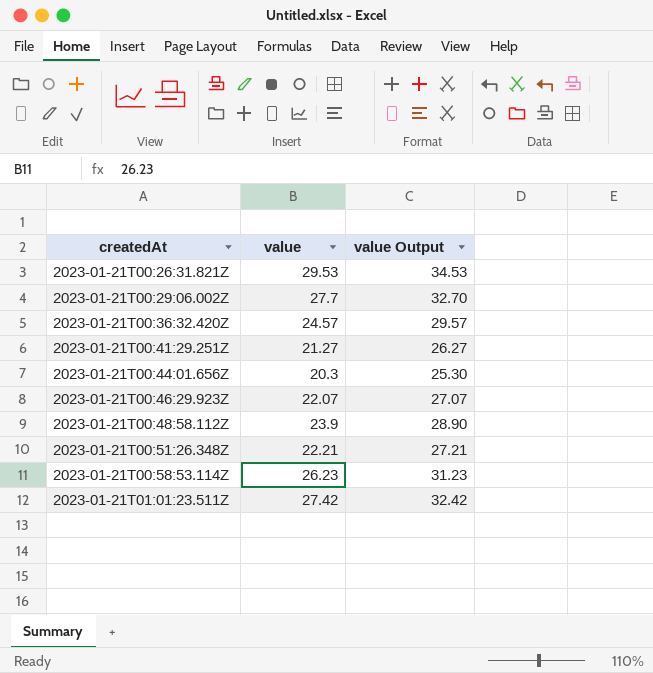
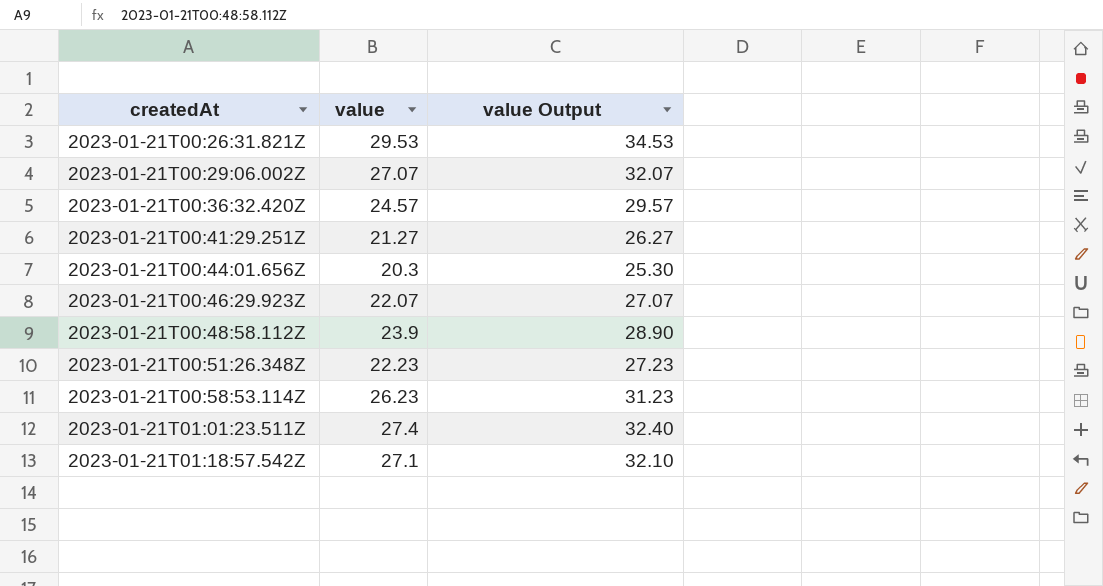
2023-01-21T00:29:06.002Z | value: 27.7 -> 27.07
2023-01-21T00:29:06.002Z | value Output: 32.70 -> 32.07
2023-01-21T00:51:26.348Z | value: 22.21 -> 22.23
2023-01-21T00:51:26.348Z | value Output: 27.21 -> 27.23
2023-01-21T01:01:23.511Z | value: 27.42 -> 27.4
2023-01-21T01:01:23.511Z | value Output: 32.42 -> 32.40
row 2023-01-21T01:18:57.542Z: none -> 27.1 | 32.10

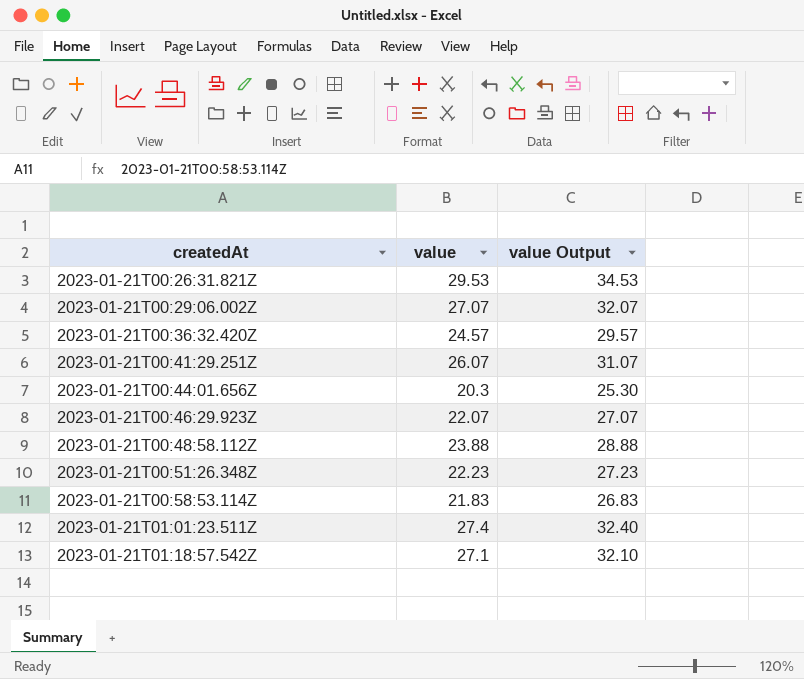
2023-01-21T00:41:29.251Z | value: 21.27 -> 26.07
2023-01-21T00:41:29.251Z | value Output: 26.27 -> 31.07
2023-01-21T00:48:58.112Z | value: 23.9 -> 23.88
2023-01-21T00:48:58.112Z | value Output: 28.90 -> 28.88
2023-01-21T00:58:53.114Z | value: 26.23 -> 21.83
2023-01-21T00:58:53.114Z | value Output: 31.23 -> 26.83

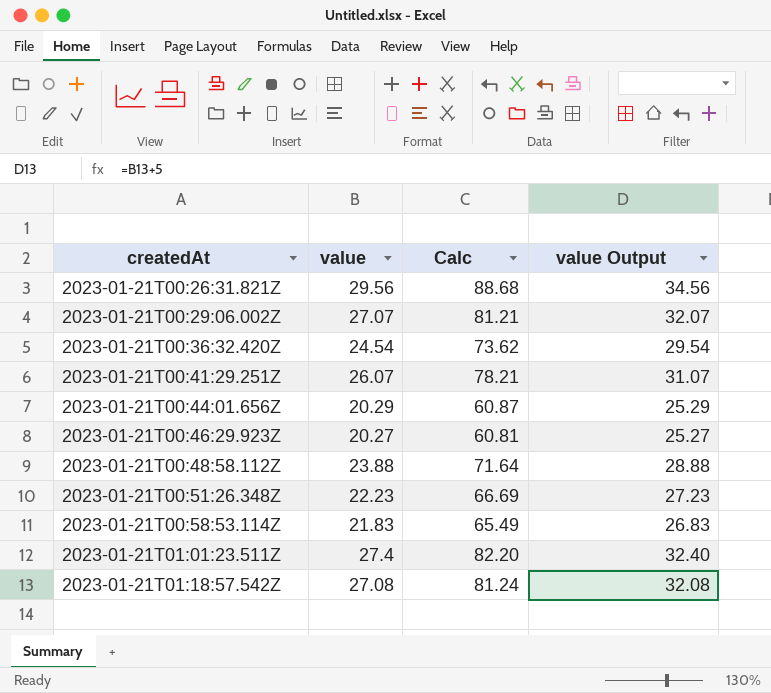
column Calc | formula: none -> [value] * 3
2023-01-21T00:26:31.821Z | value: 29.53 -> 29.56
2023-01-21T00:26:31.821Z | value Output: 34.53 -> 34.56
2023-01-21T00:36:32.420Z | value: 24.57 -> 24.54
2023-01-21T00:36:32.420Z | value Output: 29.57 -> 29.54
2023-01-21T00:44:01.656Z | value: 20.3 -> 20.29
2023-01-21T00:44:01.656Z | value Output: 25.30 -> 25.29
2023-01-21T00:46:29.923Z | value: 22.07 -> 20.27
2023-01-21T00:46:29.923Z | value Output: 27.07 -> 25.27
2023-01-21T01:18:57.542Z | value: 27.1 -> 27.08
2023-01-21T01:18:57.542Z | value Output: 32.10 -> 32.08

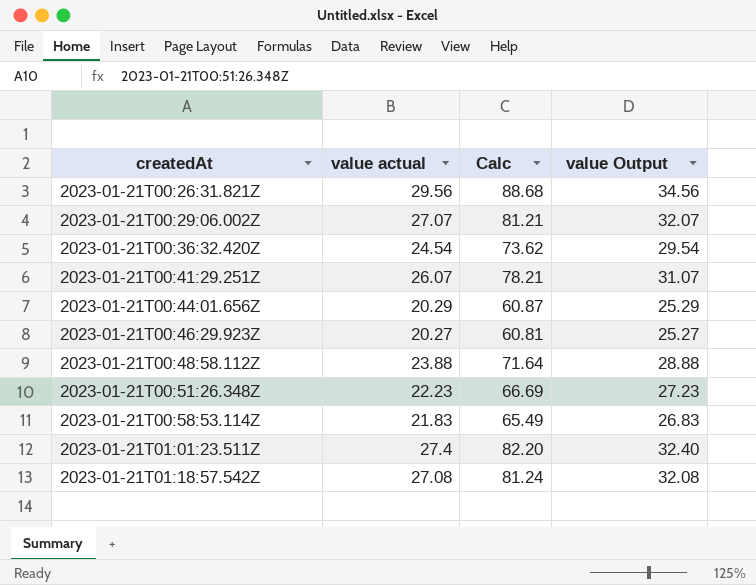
column name: value -> value actual

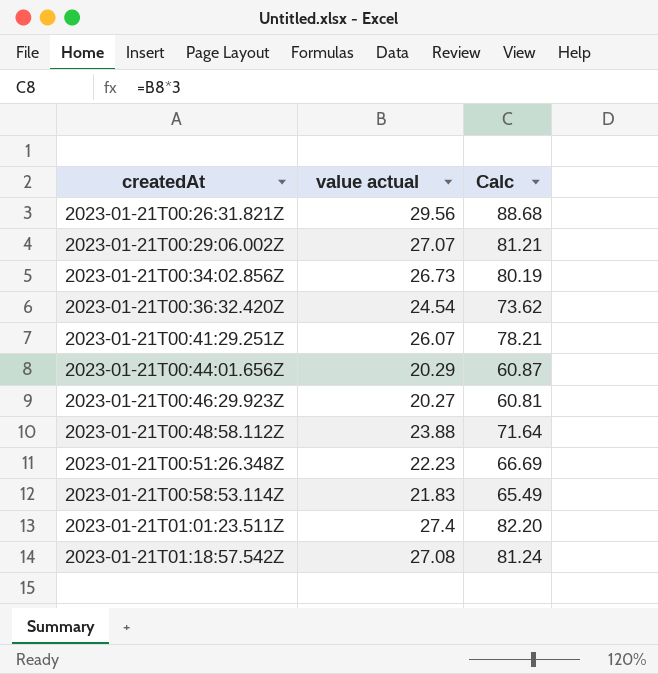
column value Output | formula: [value actual] + 5 -> none
row 2023-01-21T00:34:02.856Z: none -> 26.73 | 80.19

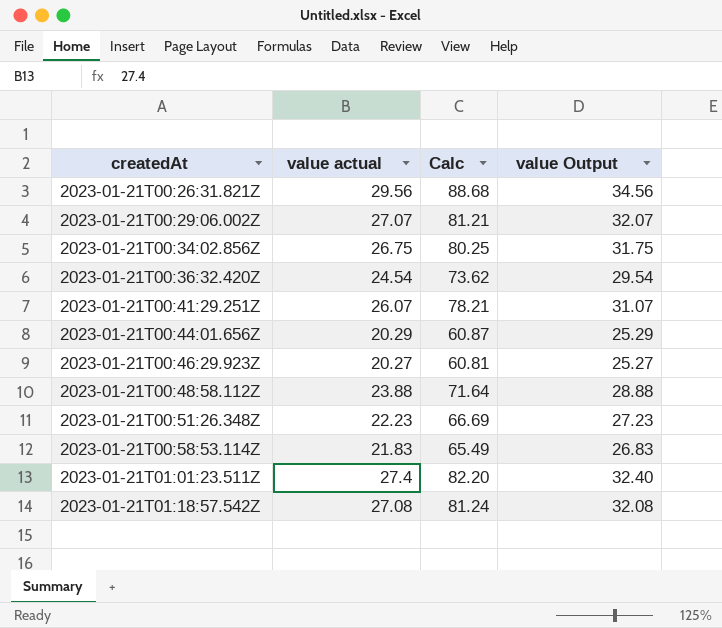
column value Output | formula: none -> [value actual] + 5
2023-01-21T00:34:02.856Z | value actual: 26.73 -> 26.75
2023-01-21T00:34:02.856Z | Calc: 80.19 -> 80.25

